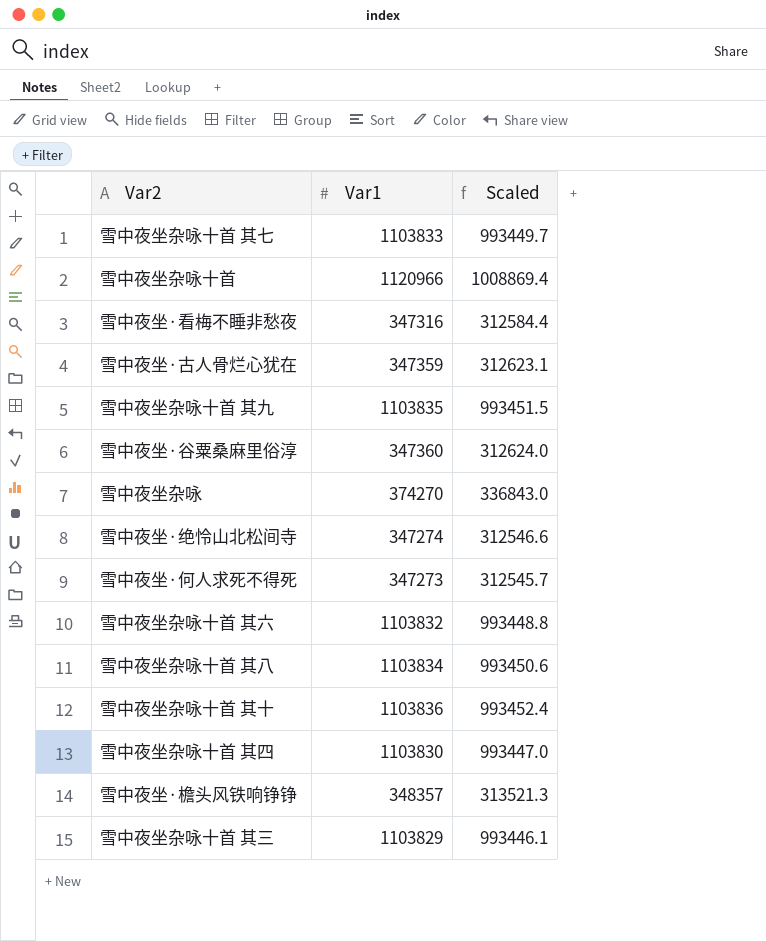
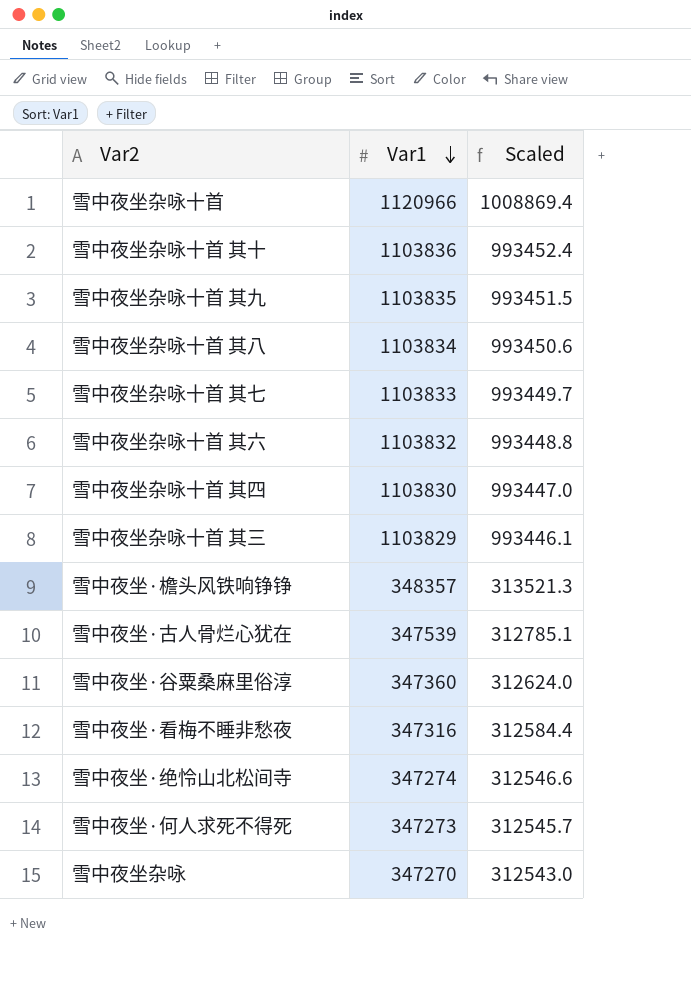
row order: none -> Var1 descending
雪中夜坐·古人骨烂心犹在 | Var1: 347359 -> 347539
雪中夜坐·古人骨烂心犹在 | Scaled: 312623.1 -> 312785.1
雪中夜坐杂咏 | Var1: 374270 -> 347270
雪中夜坐杂咏 | Scaled: 336843.0 -> 312543.0

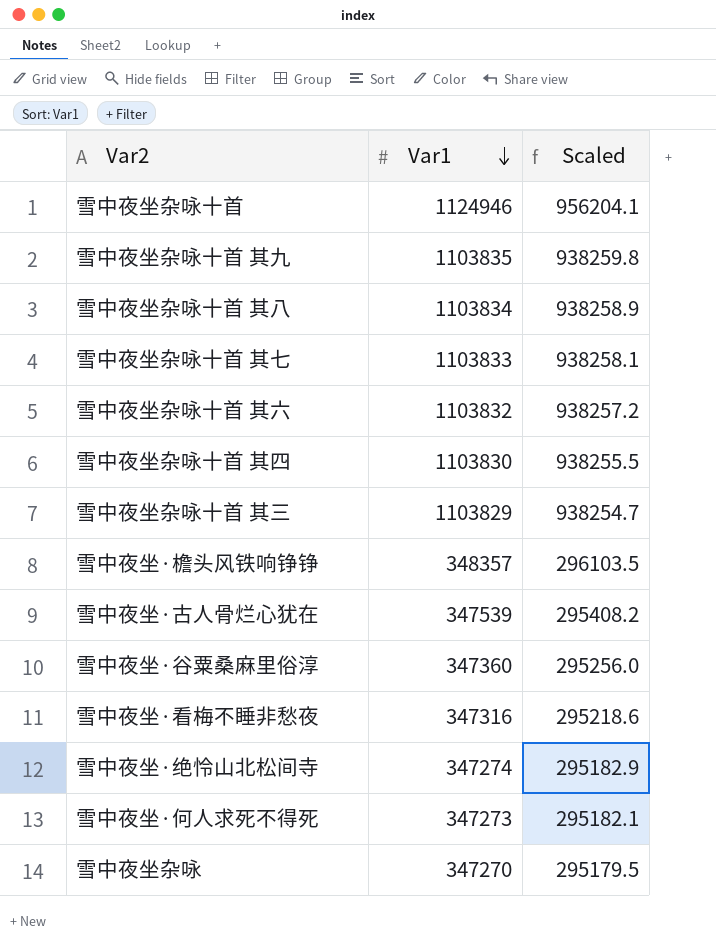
column Scaled | formula: [Var1] * 0.9 -> [Var1] * 0.85
row 雪中夜坐杂咏十首 其十: 1103836 | 993452.4 -> none
雪中夜坐杂咏十首 | Var1: 1120966 -> 1124946

